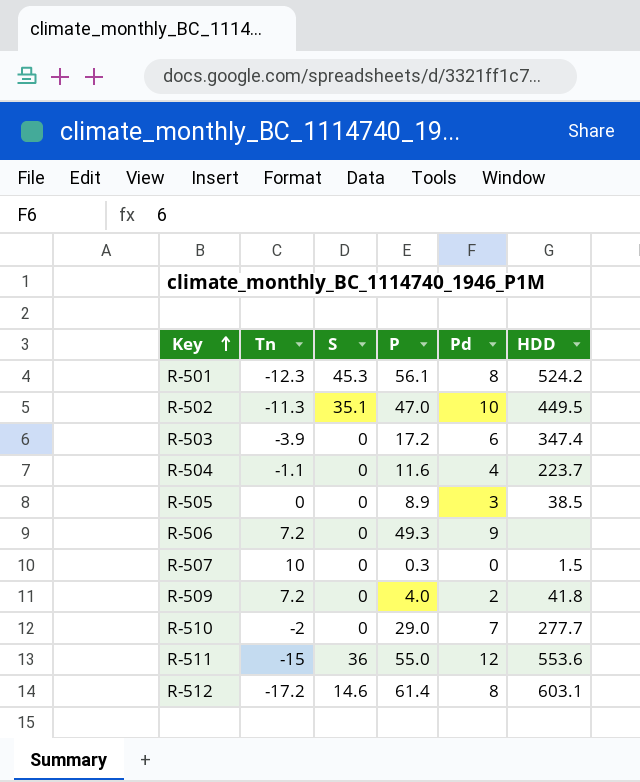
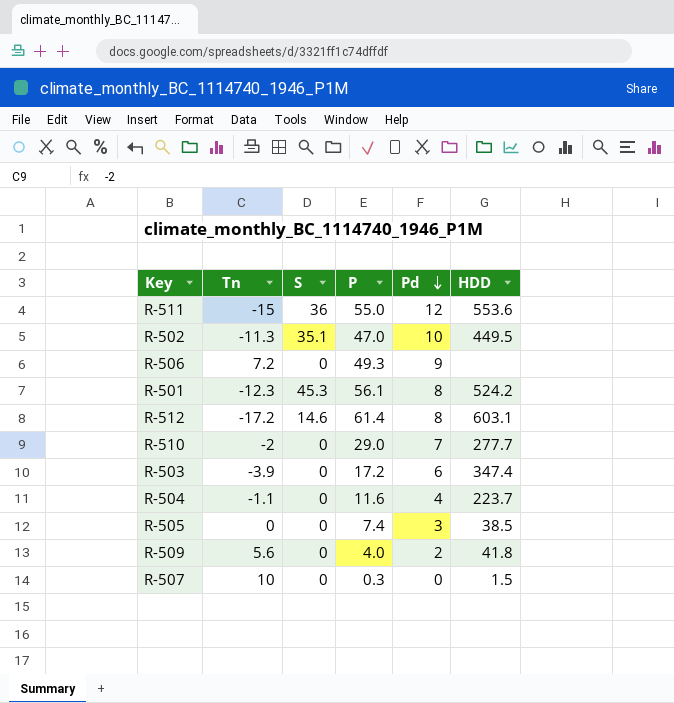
row order: Key ascending -> Pd descending
R-505 | P: 8.9 -> 7.4
R-509 | Tn: 7.2 -> 5.6

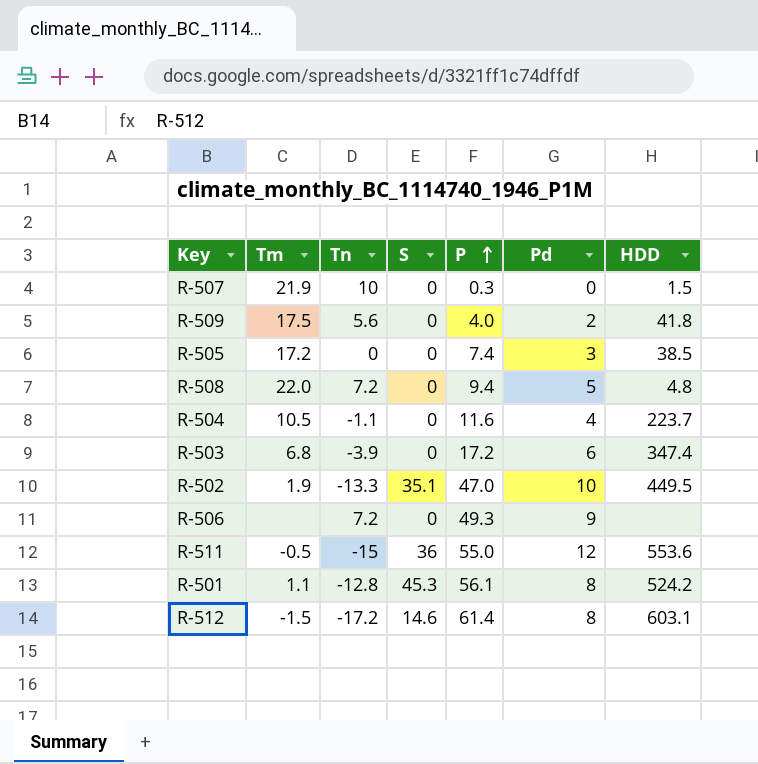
row order: Pd descending -> P ascending
column Tm | position: none -> 2
row R-510: -2 | 0 | 29.0 | 7 | 277.7 -> none
row R-508: none -> 22.0 | 7.2 | 0 | 9.4 | 5 | 4.8
R-502 | Tn: -11.3 -> -13.3
R-501 | Tn: -12.3 -> -12.8

